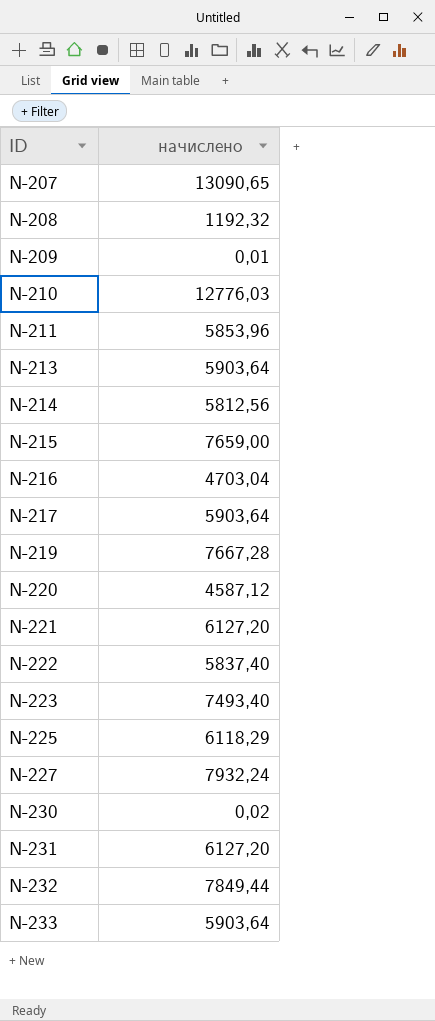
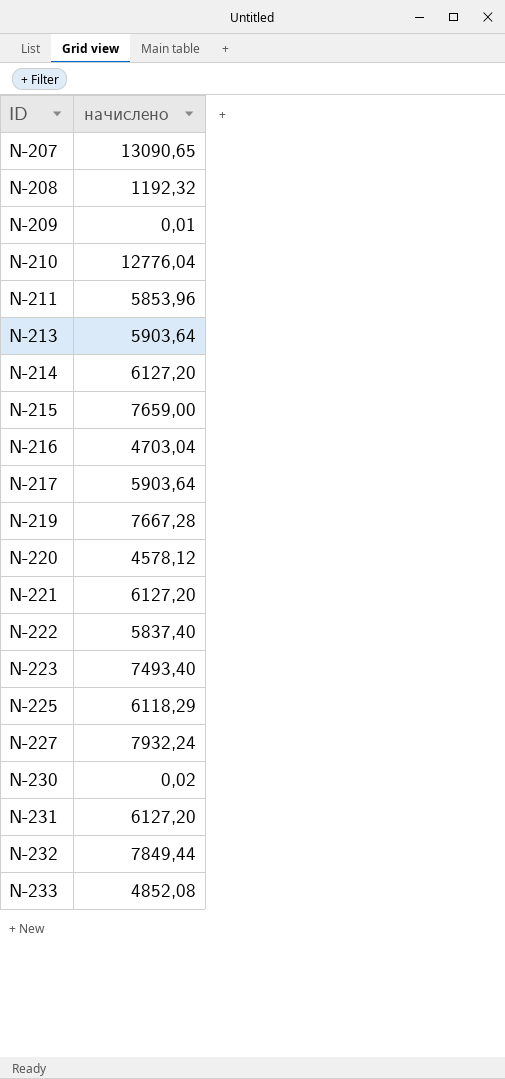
N-210 | начислено: 12776,03 -> 12776,04
N-214 | начислено: 5812,56 -> 6127,20
N-220 | начислено: 4587,12 -> 4578,12
N-233 | начислено: 5903,64 -> 4852,08

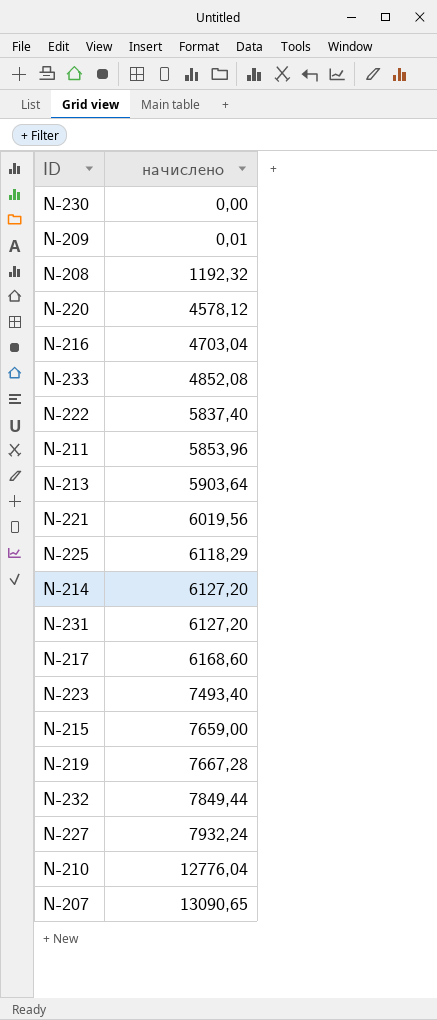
row order: ID ascending -> начислено ascending
N-230 | начислено: 0,02 -> 0,00
N-221 | начислено: 6127,20 -> 6019,56
N-217 | начислено: 5903,64 -> 6168,60

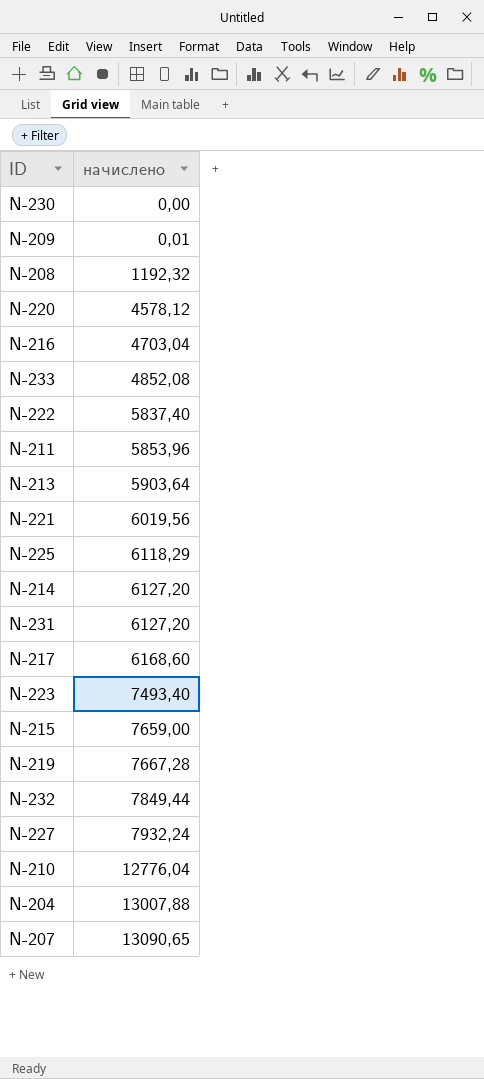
row N-204: none -> 13007,88

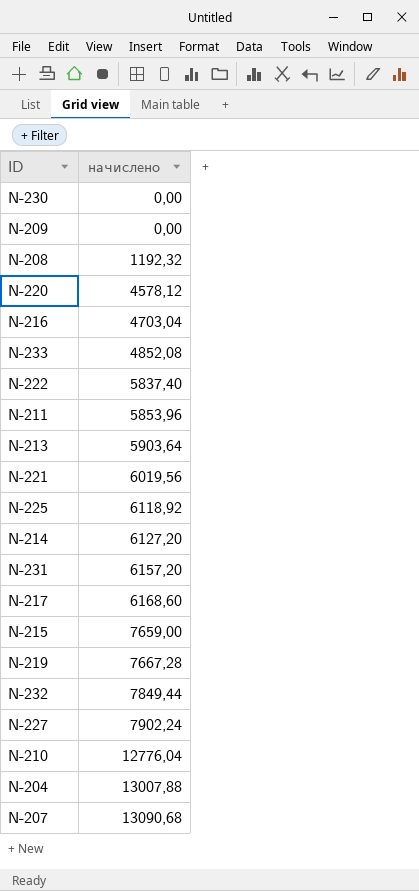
row N-223: 7493,40 -> none
N-209 | начислено: 0,01 -> 0,00
N-225 | начислено: 6118,29 -> 6118,92
N-231 | начислено: 6127,20 -> 6157,20
N-227 | начислено: 7932,24 -> 7902,24
N-207 | начислено: 13090,65 -> 13090,68

